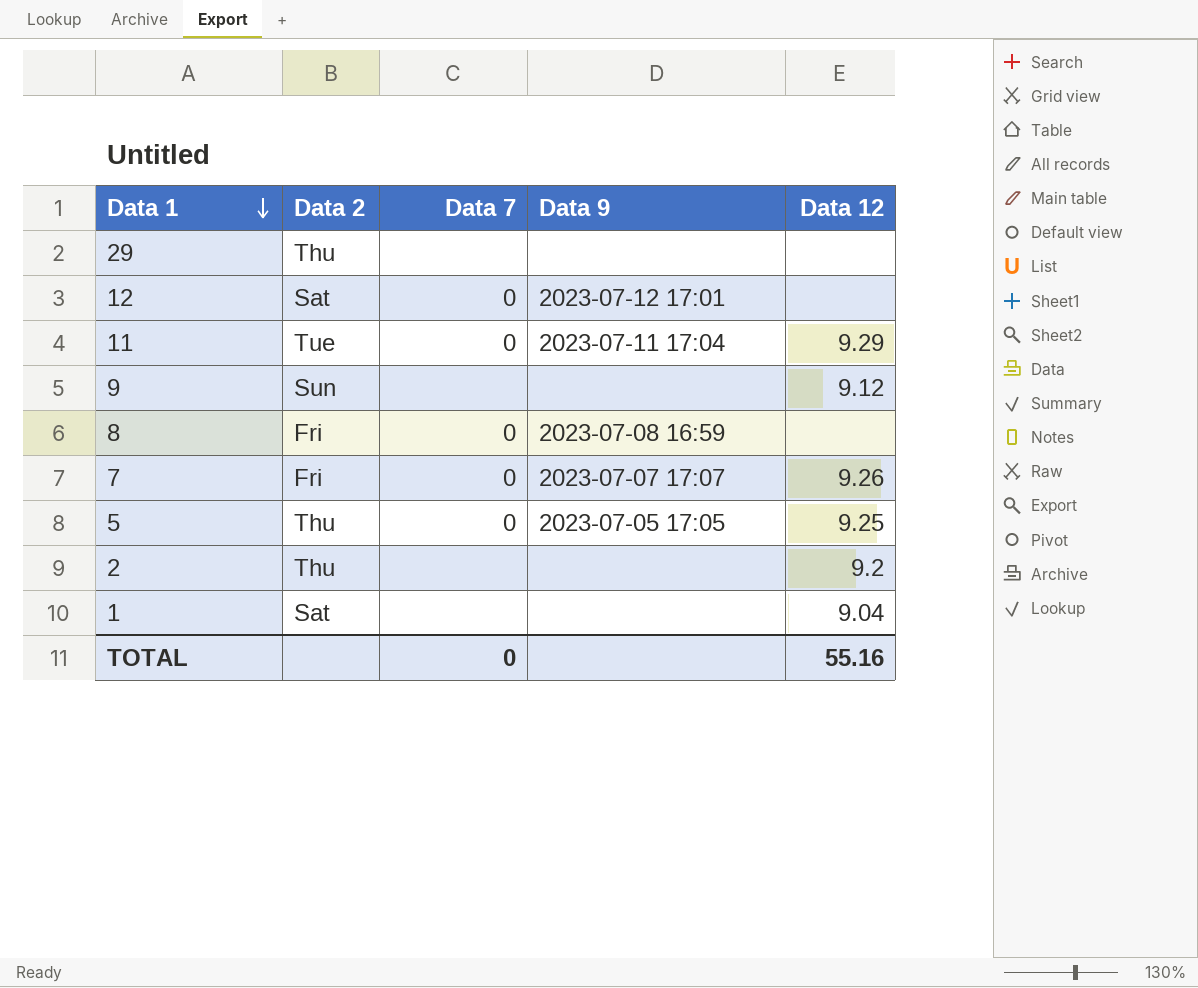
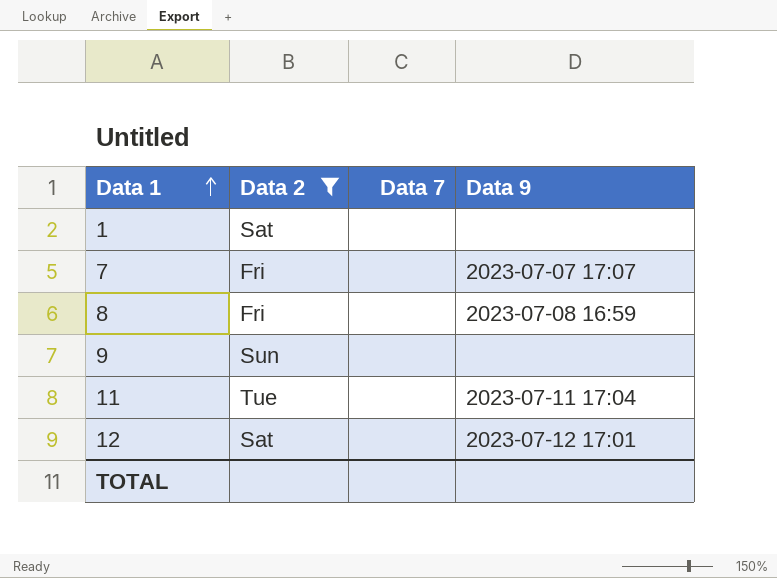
filter: none -> Data 2 != Thu
row order: Data 1 descending -> Data 1 ascending
column Data 12 | position: 5 -> none
7 | Data 7: 0 -> none
8 | Data 7: 0 -> none
11 | Data 7: 0 -> none
12 | Data 7: 0 -> none
TOTAL | Data 7: 0 -> none

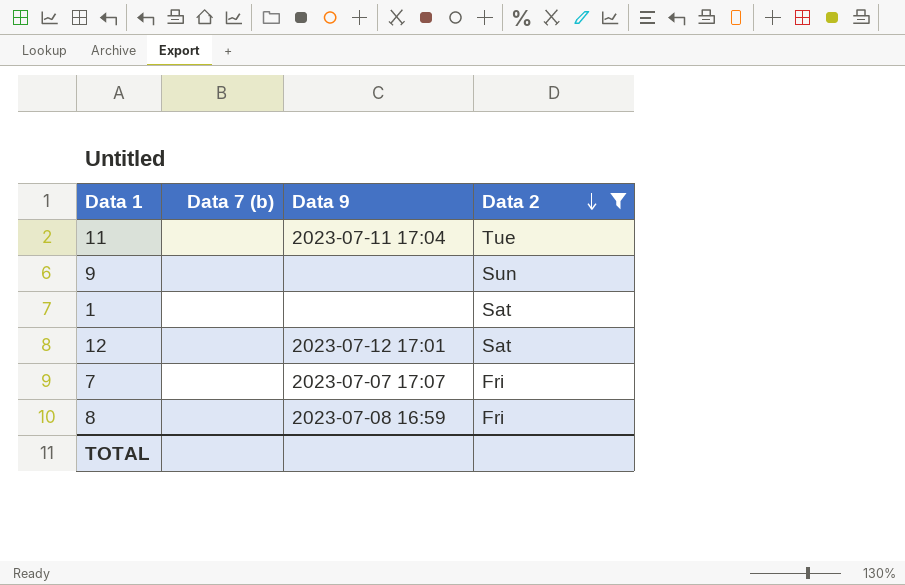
row order: Data 1 ascending -> Data 2 descending
column name: Data 7 -> Data 7 (b)
column Data 2 | position: 2 -> 4

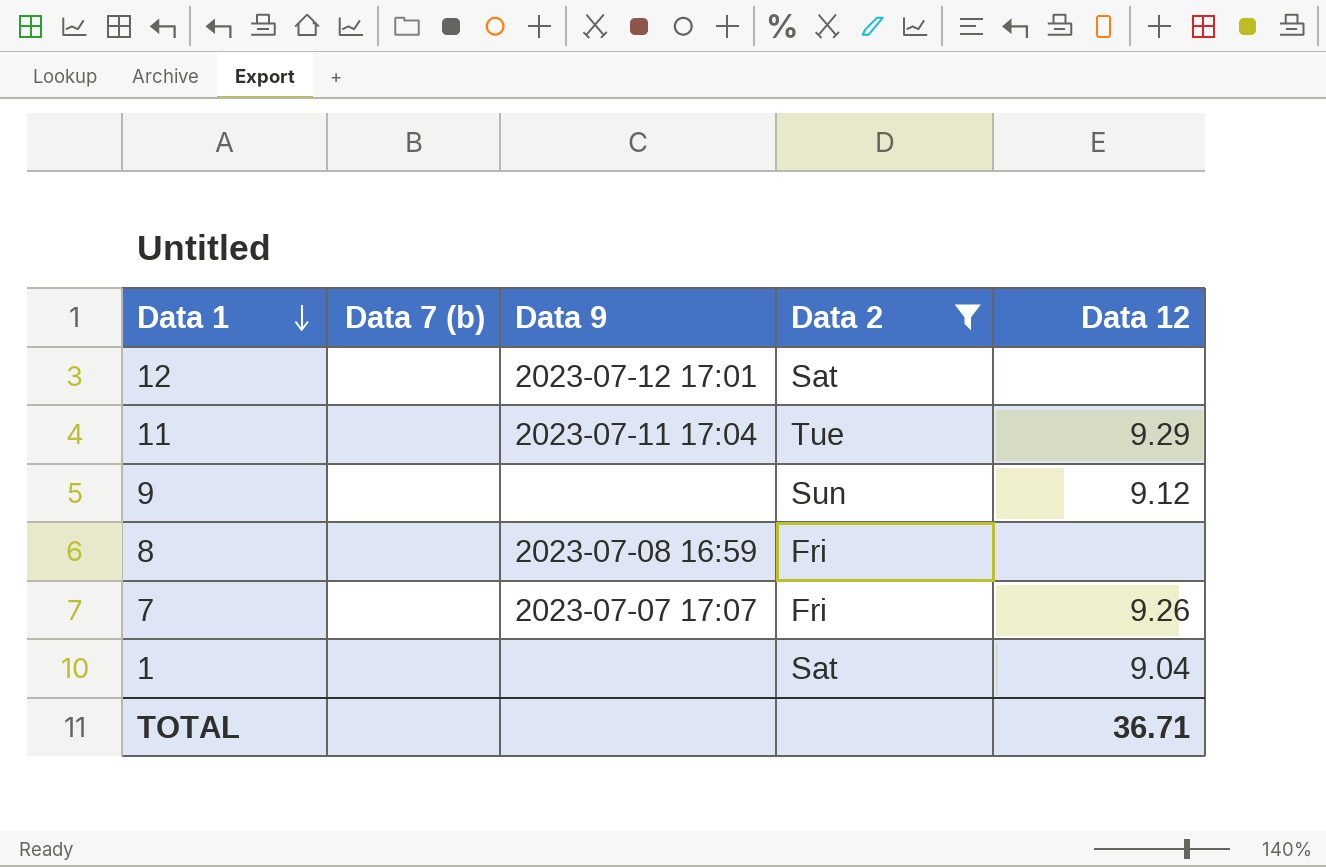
row order: Data 2 descending -> Data 1 descending
column Data 12 | position: none -> 5

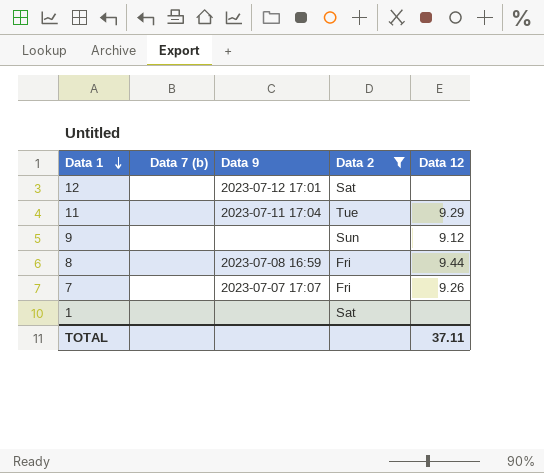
8 | Data 12: none -> 9.44
1 | Data 12: 9.04 -> none
TOTAL | Data 12: 36.71 -> 37.11

